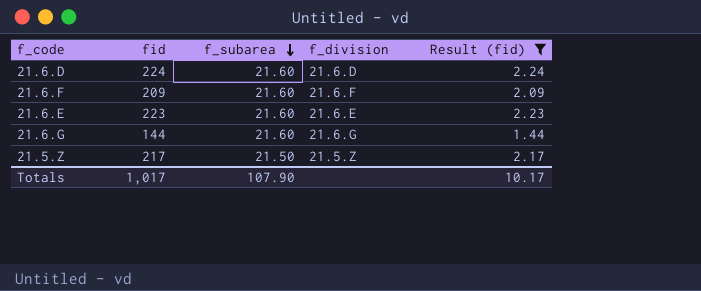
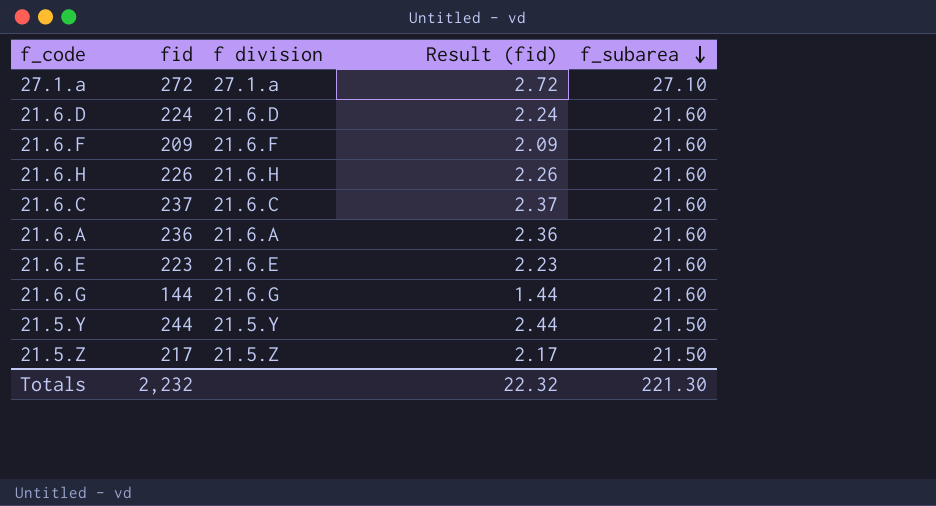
filter: Result (fid) <= 2.24 -> none
column name: f_division -> f division
column f_subarea | position: 3 -> 5
Totals | fid: 1,017 -> 2,232
Totals | Result (fid): 10.17 -> 22.32
Totals | f_subarea: 107.90 -> 221.30

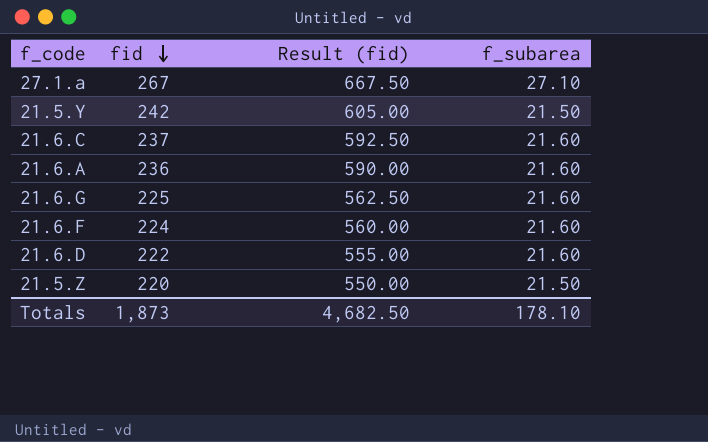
row order: f_subarea descending -> fid descending
column f division | position: 3 -> none
column Result (fid) | formula: [fid] * 0.01 -> [fid] * 2.5
row 21.6.H: 226 | 21.6.H | 2.26 | 21.60 -> none
row 21.6.E: 223 | 21.6.E | 2.23 | 21.60 -> none
27.1.a | fid: 272 -> 267
21.5.Y | fid: 244 -> 242
21.6.G | fid: 144 -> 225
21.6.F | fid: 209 -> 224
21.6.D | fid: 224 -> 222
21.5.Z | fid: 217 -> 220
Totals | fid: 2,232 -> 1,873
Totals | Result (fid): 22.32 -> 4,682.50
Totals | f_subarea: 221.30 -> 178.10

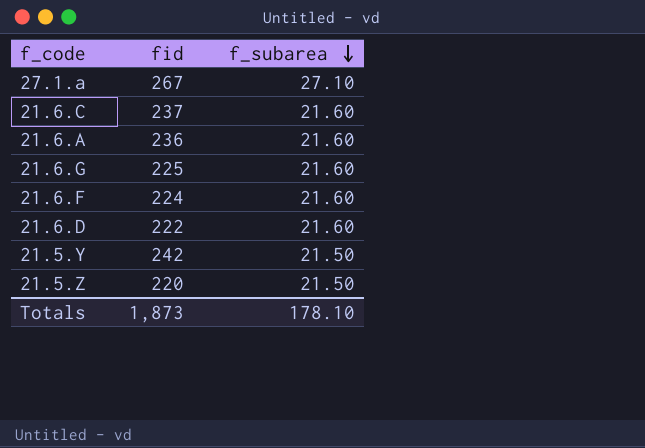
row order: fid descending -> f_subarea descending
column Result (fid) | formula: [fid] * 2.5 -> none

